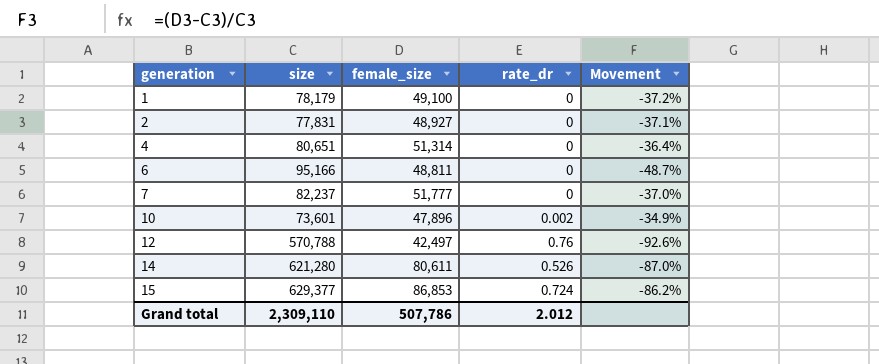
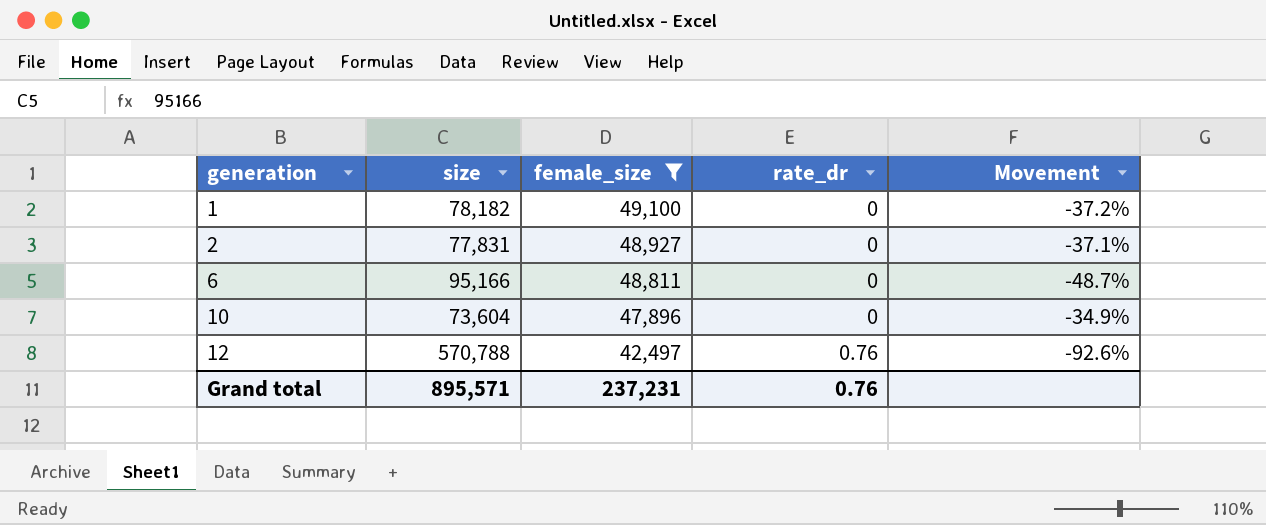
filter: none -> female_size <= 49,100
1 | size: 78,179 -> 78,182
10 | size: 73,601 -> 73,604
10 | rate_dr: 0.002 -> 0
Grand total | size: 2,309,110 -> 895,571
Grand total | female_size: 507,786 -> 237,231
Grand total | rate_dr: 2.012 -> 0.76

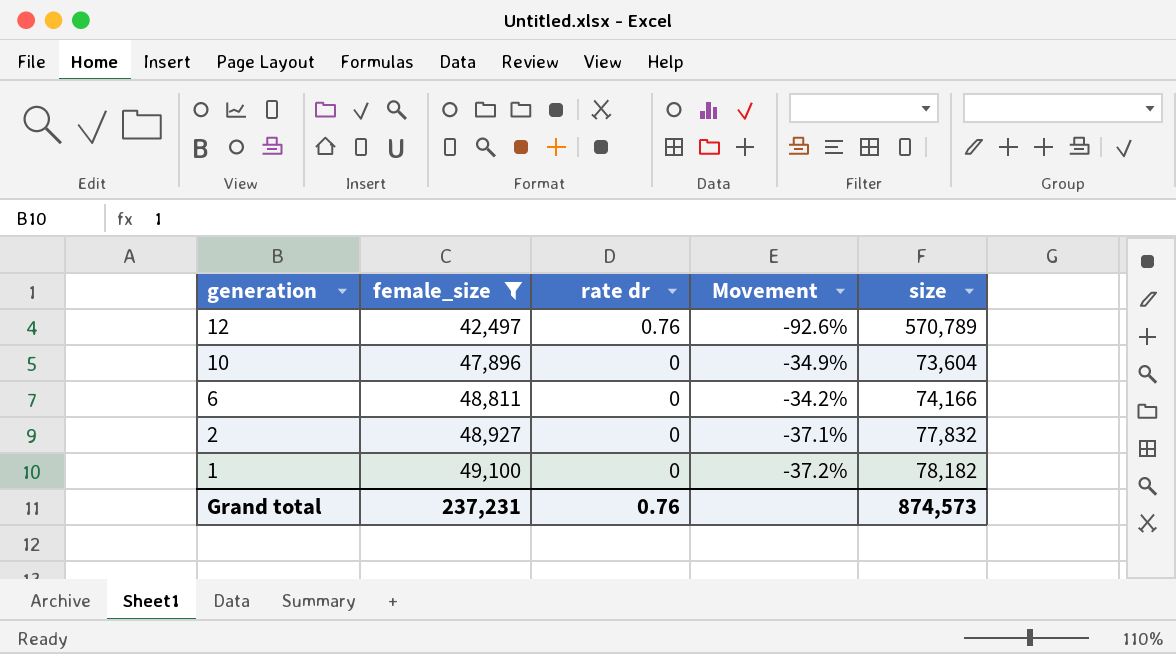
row order: generation ascending -> generation descending
column name: rate_dr -> rate dr
column size | position: 2 -> 5
12 | size: 570,788 -> 570,789
6 | Movement: -48.7% -> -34.2%
6 | size: 95,166 -> 74,166
2 | size: 77,831 -> 77,832
Grand total | size: 895,571 -> 874,573

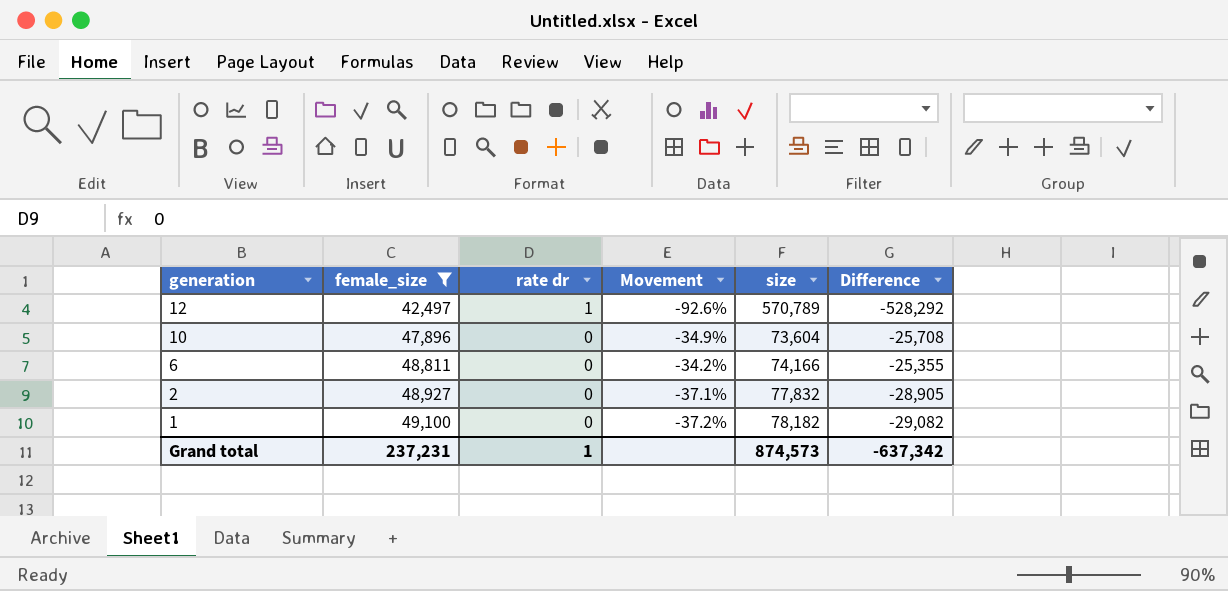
column Difference | formula: none -> [female_size] - [size]
12 | rate dr: 0.76 -> 1
Grand total | rate dr: 0.76 -> 1

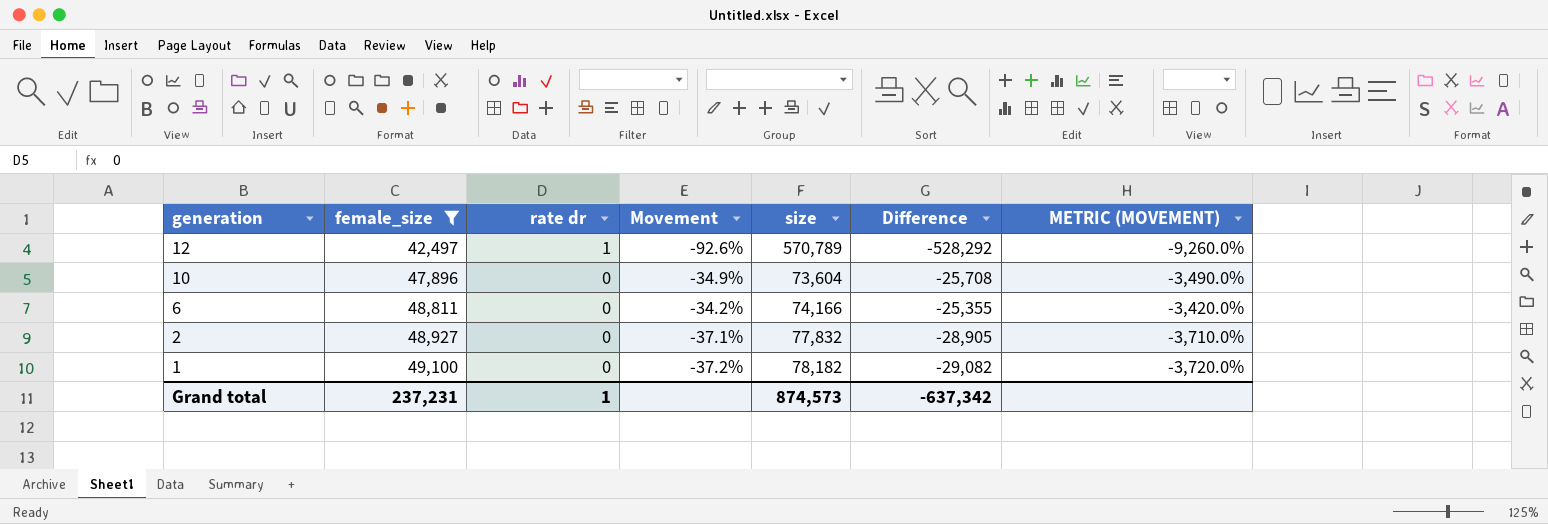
column METRIC (MOVEMENT) | formula: none -> [Movement] * 100

